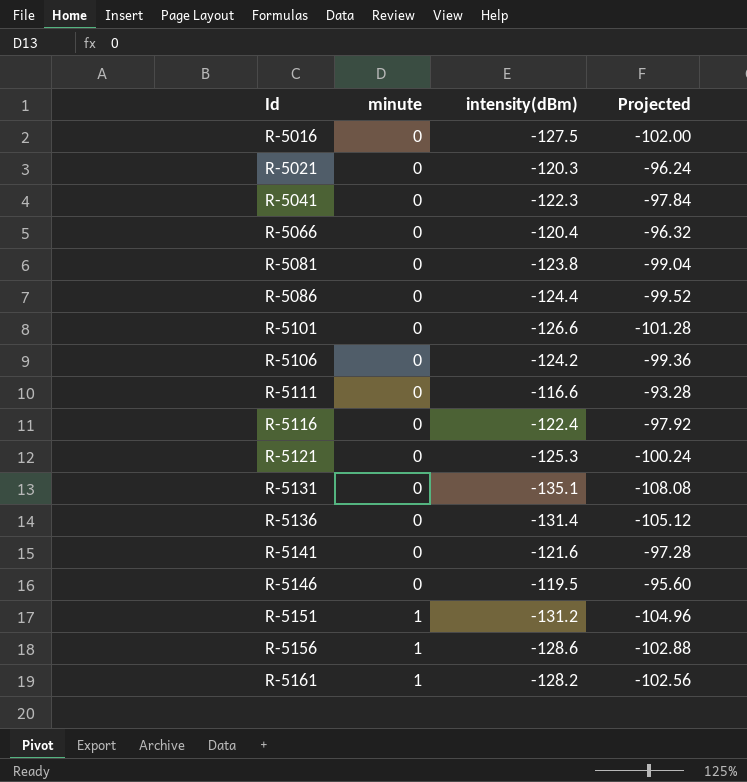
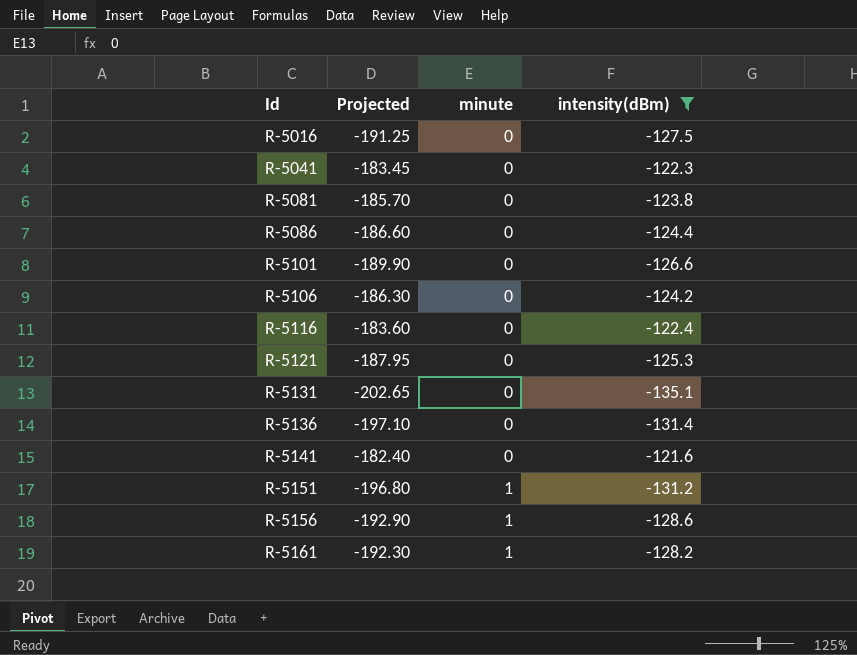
filter: none -> intensity(dBm) <= -121.6
column Projected | formula: [intensity(dBm)] * 0.8 -> [intensity(dBm)] * 1.5
column Projected | position: 4 -> 2

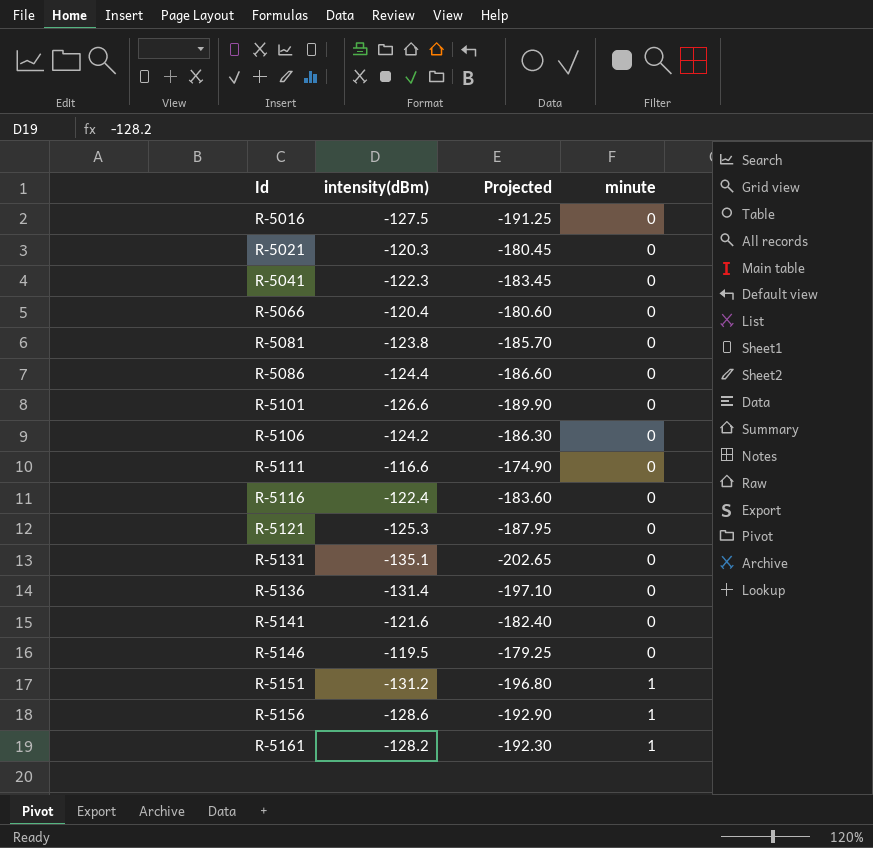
filter: intensity(dBm) <= -121.6 -> none
column intensity(dBm) | position: 4 -> 2

